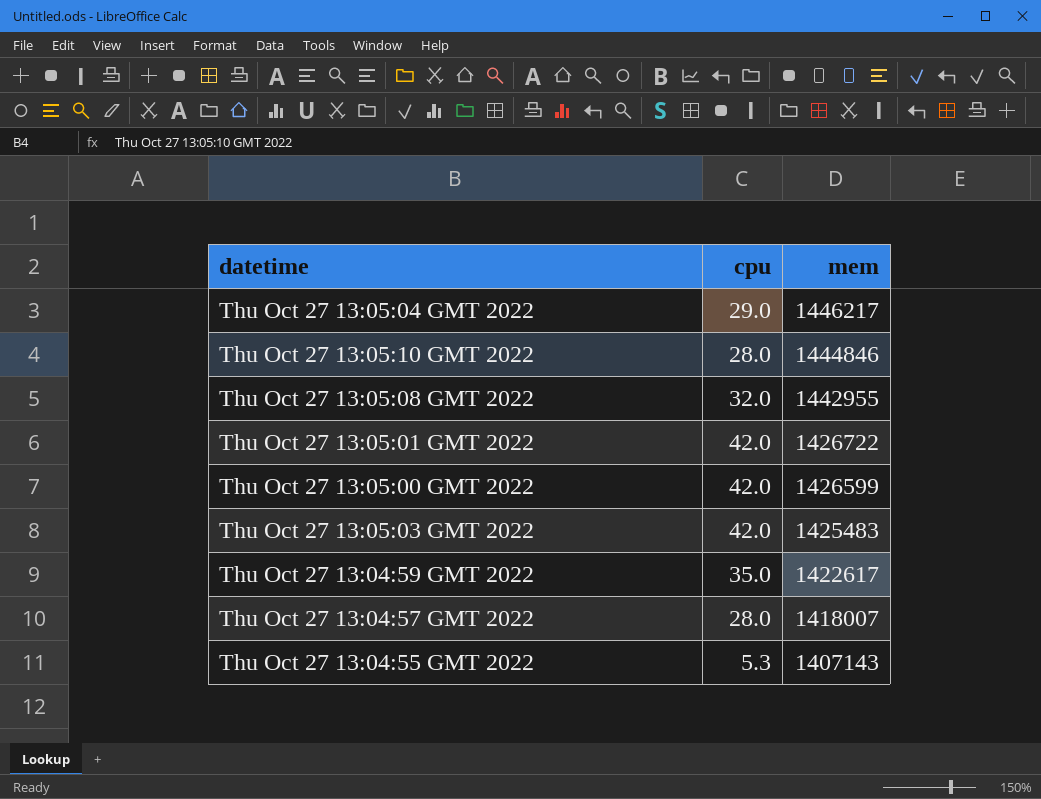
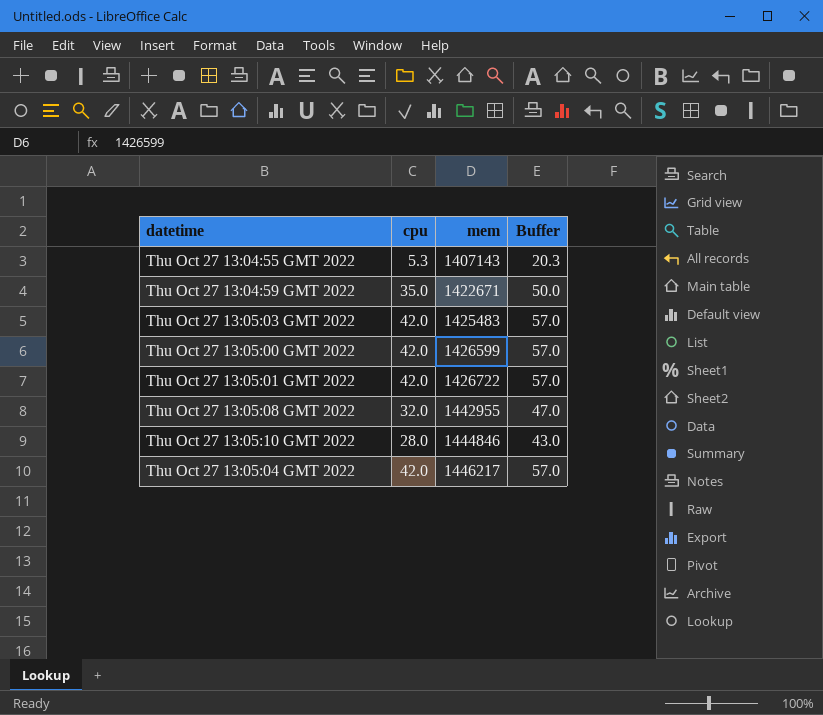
row order: mem descending -> mem ascending
column Buffer | formula: none -> [cpu] + 15
row Thu Oct 27 13:04:57 GMT 2022: 28.0 | 1418007 -> none
Thu Oct 27 13:04:59 GMT 2022 | mem: 1422617 -> 1422671
Thu Oct 27 13:05:04 GMT 2022 | cpu: 29.0 -> 42.0

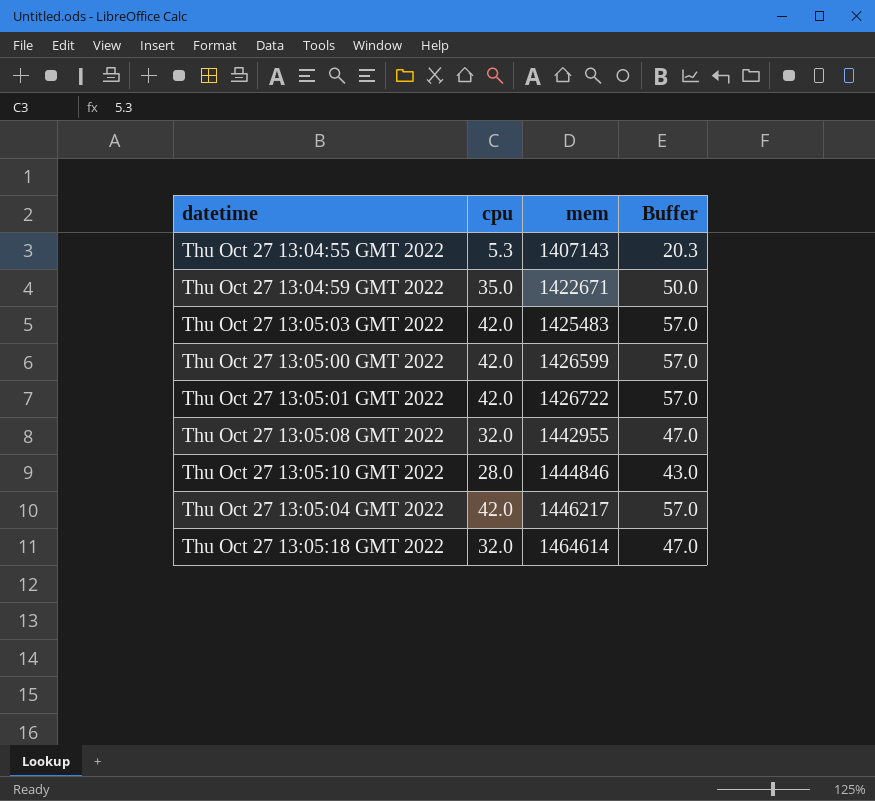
row Thu Oct 27 13:05:18 GMT 2022: none -> 32.0 | 1464614 | 47.0

